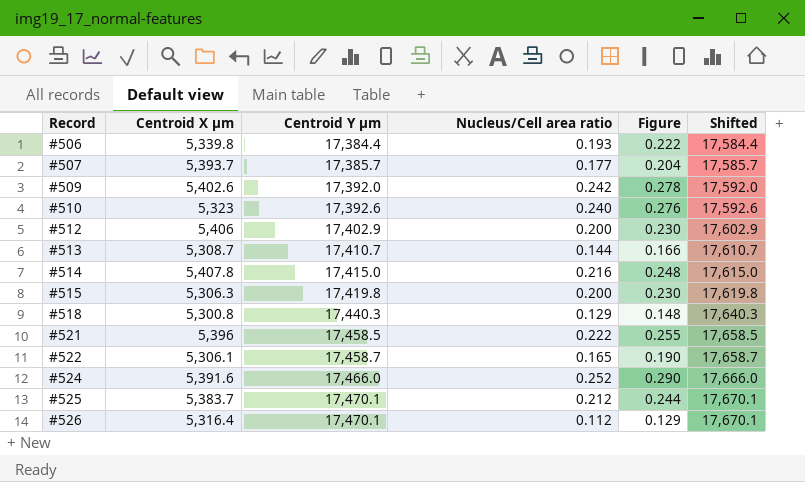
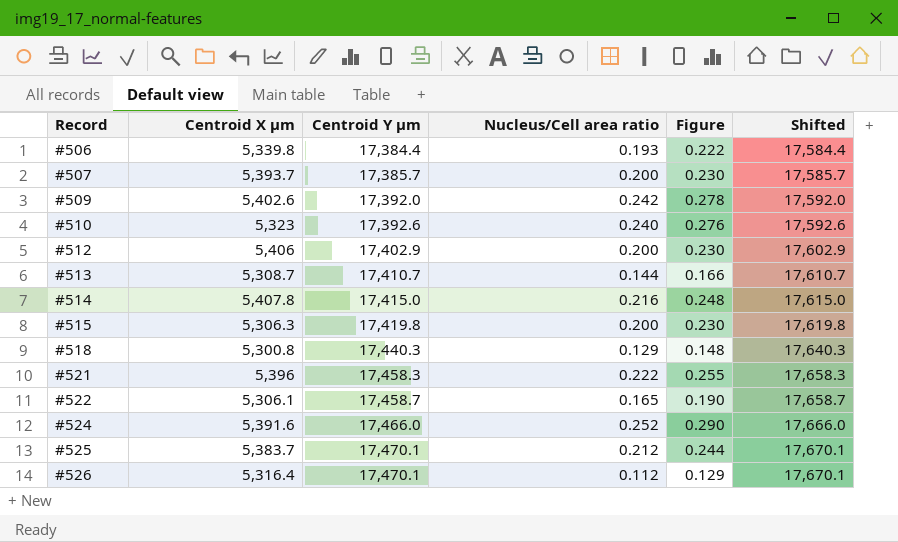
#507 | Nucleus/Cell area ratio: 0.177 -> 0.200
#507 | Figure: 0.204 -> 0.230
#521 | Centroid Y µm: 17,458.5 -> 17,458.3
#521 | Shifted: 17,658.5 -> 17,658.3

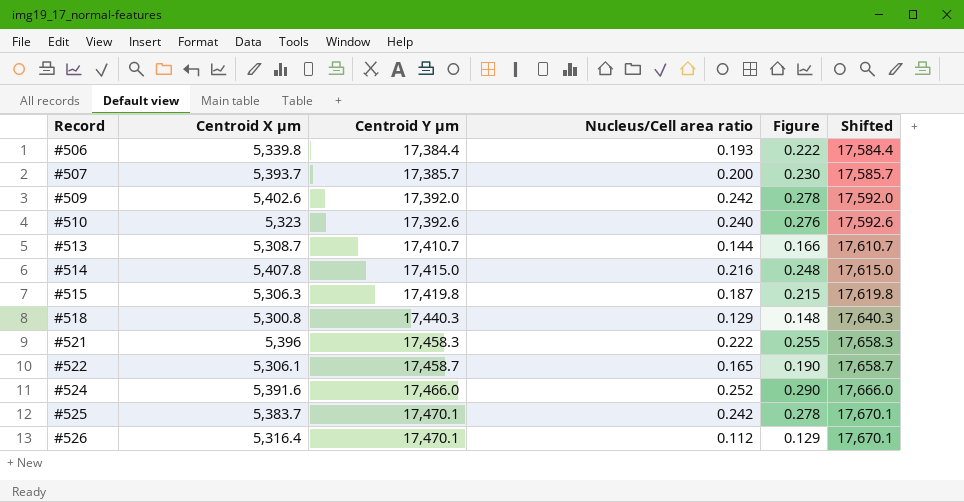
row #512: 5,406 | 17,402.9 | 0.200 | 0.230 | 17,602.9 -> none
#515 | Nucleus/Cell area ratio: 0.200 -> 0.187
#515 | Figure: 0.230 -> 0.215
#525 | Nucleus/Cell area ratio: 0.212 -> 0.242
#525 | Figure: 0.244 -> 0.278

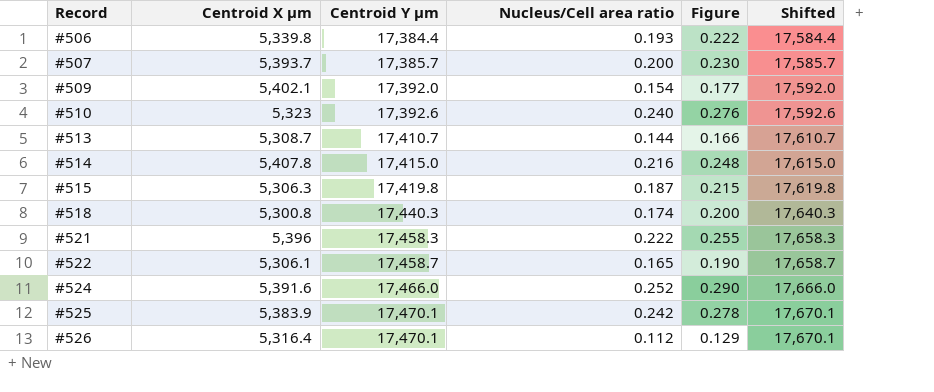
#509 | Centroid X µm: 5,402.6 -> 5,402.1
#509 | Nucleus/Cell area ratio: 0.242 -> 0.154
#509 | Figure: 0.278 -> 0.177
#518 | Nucleus/Cell area ratio: 0.129 -> 0.174
#518 | Figure: 0.148 -> 0.200
#525 | Centroid X µm: 5,383.7 -> 5,383.9

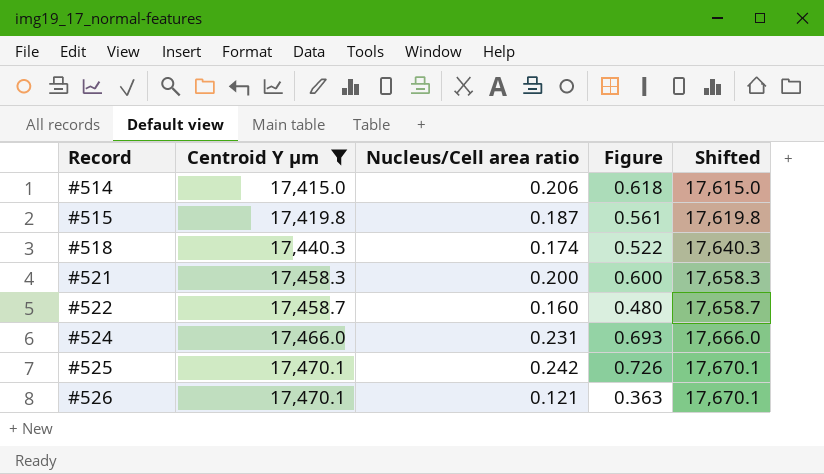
filter: none -> Centroid Y µm >= 17,415.0
column Centroid X µm | position: 2 -> none
column Figure | formula: [Nucleus/Cell area ratio] * 1.15 -> [Nucleus/Cell area ratio] * 3
#514 | Nucleus/Cell area ratio: 0.216 -> 0.206
#521 | Nucleus/Cell area ratio: 0.222 -> 0.200
#522 | Nucleus/Cell area ratio: 0.165 -> 0.160
#524 | Nucleus/Cell area ratio: 0.252 -> 0.231
#526 | Nucleus/Cell area ratio: 0.112 -> 0.121

